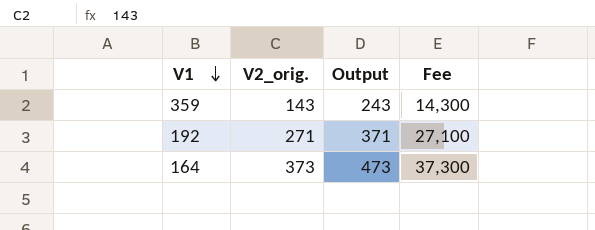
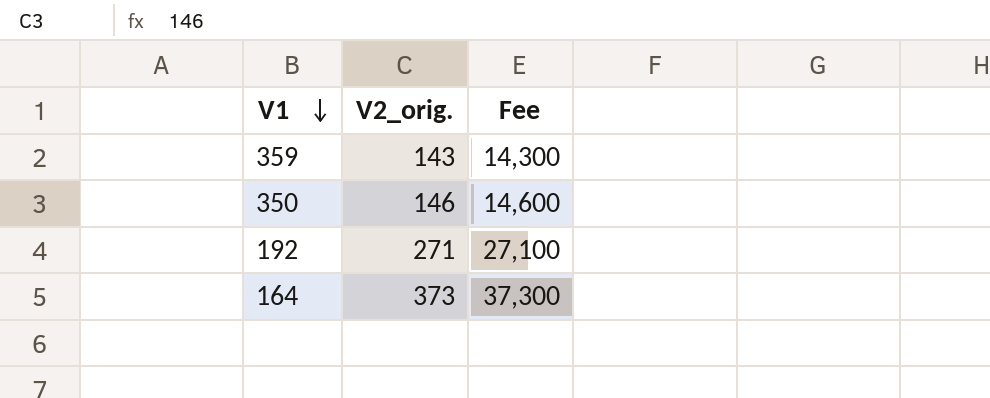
column Output | formula: [V2_orig.] + 100 -> none
row 350: none -> 146 | 14,600

